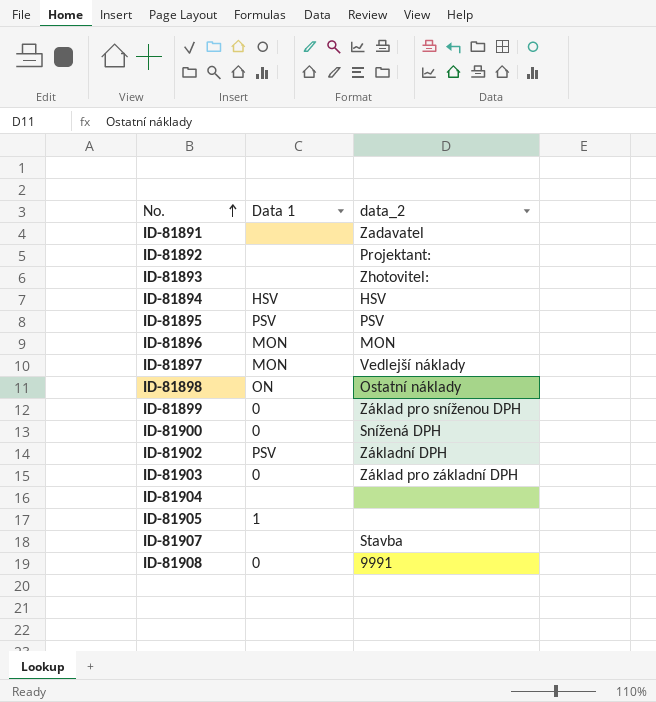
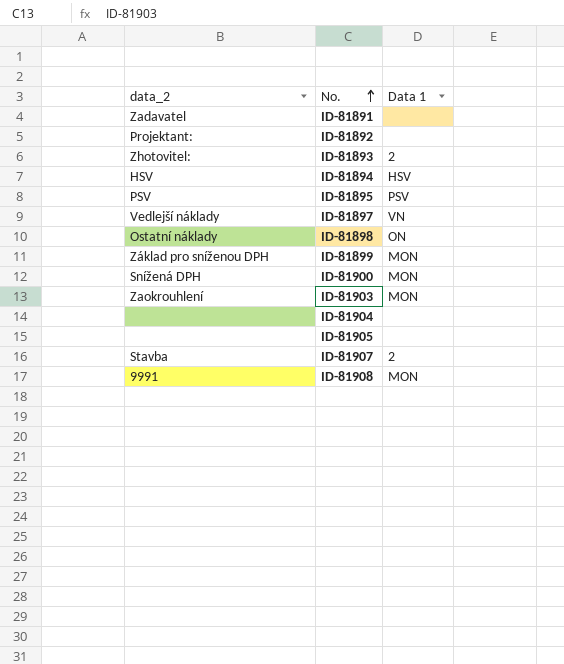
column data_2 | position: 3 -> 1
row ID-81896: MON | MON -> none
row ID-81902: PSV | Základní DPH -> none
ID-81893 | Data 1: none -> 2
ID-81897 | Data 1: MON -> VN
ID-81899 | Data 1: 0 -> MON
ID-81900 | Data 1: 0 -> MON
ID-81903 | data_2: Základ pro základní DPH -> Zaokrouhlení
ID-81903 | Data 1: 0 -> MON
ID-81905 | Data 1: 1 -> none
ID-81907 | Data 1: none -> 2
ID-81908 | Data 1: 0 -> MON

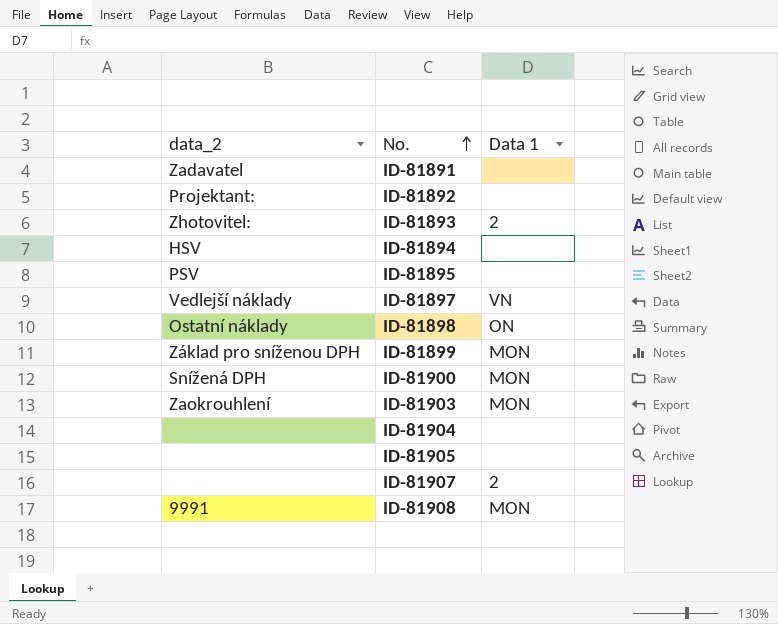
ID-81894 | Data 1: HSV -> none
ID-81895 | Data 1: PSV -> none
ID-81907 | data_2: Stavba -> none

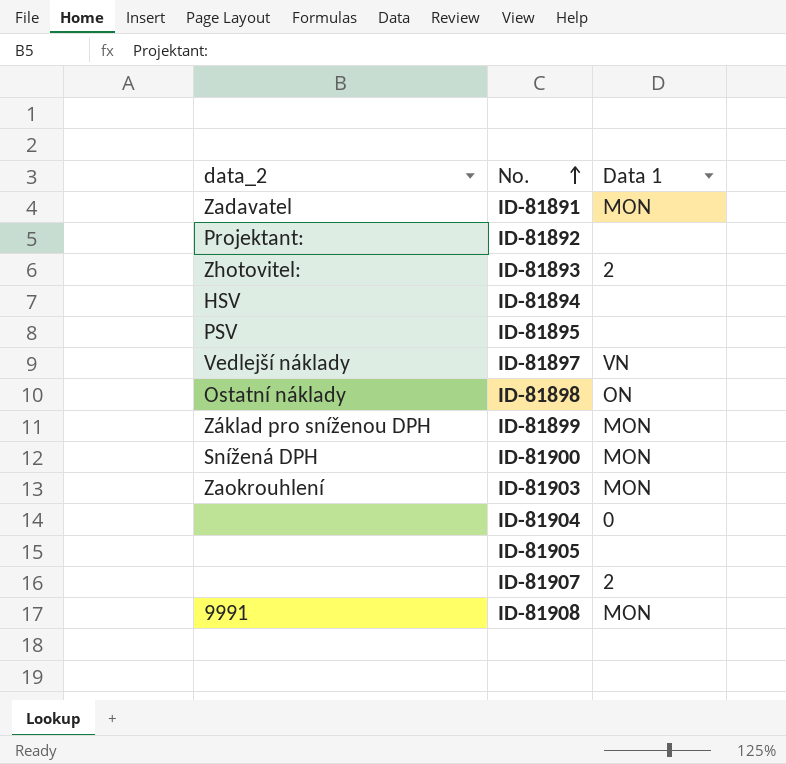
ID-81891 | Data 1: none -> MON
ID-81904 | Data 1: none -> 0

